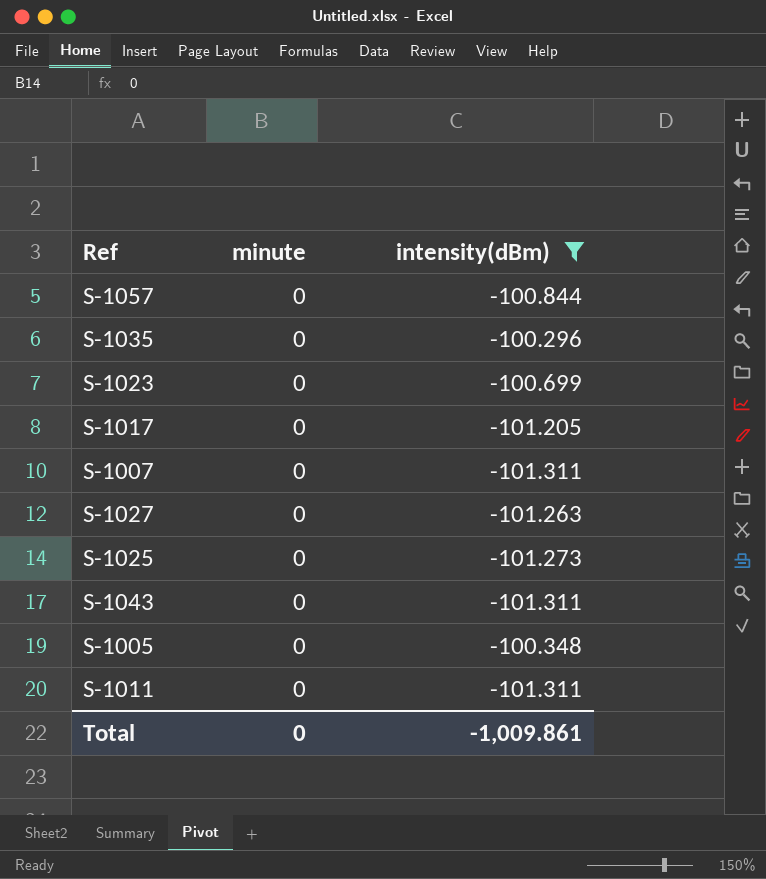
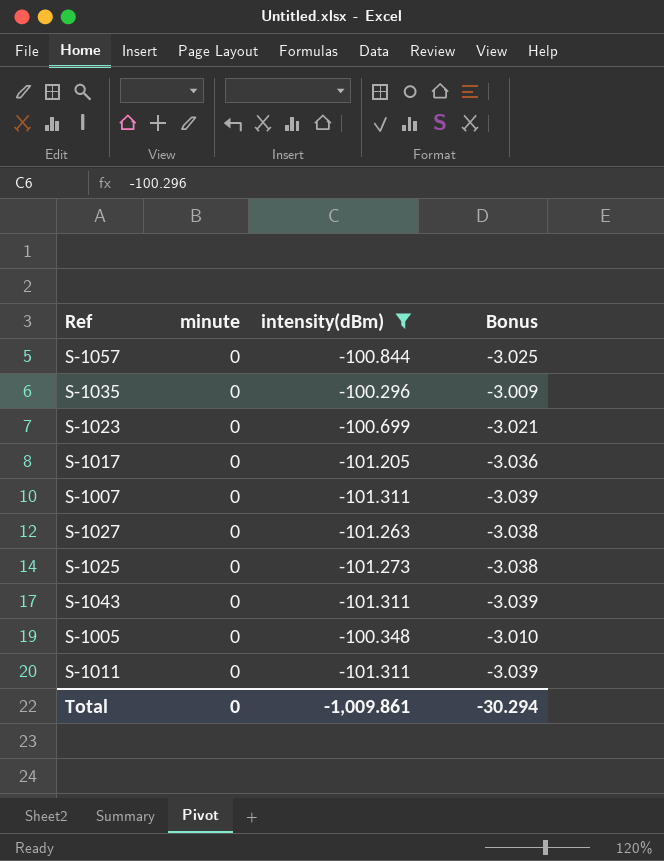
column Bonus | formula: none -> [intensity(dBm)] * 0.03

